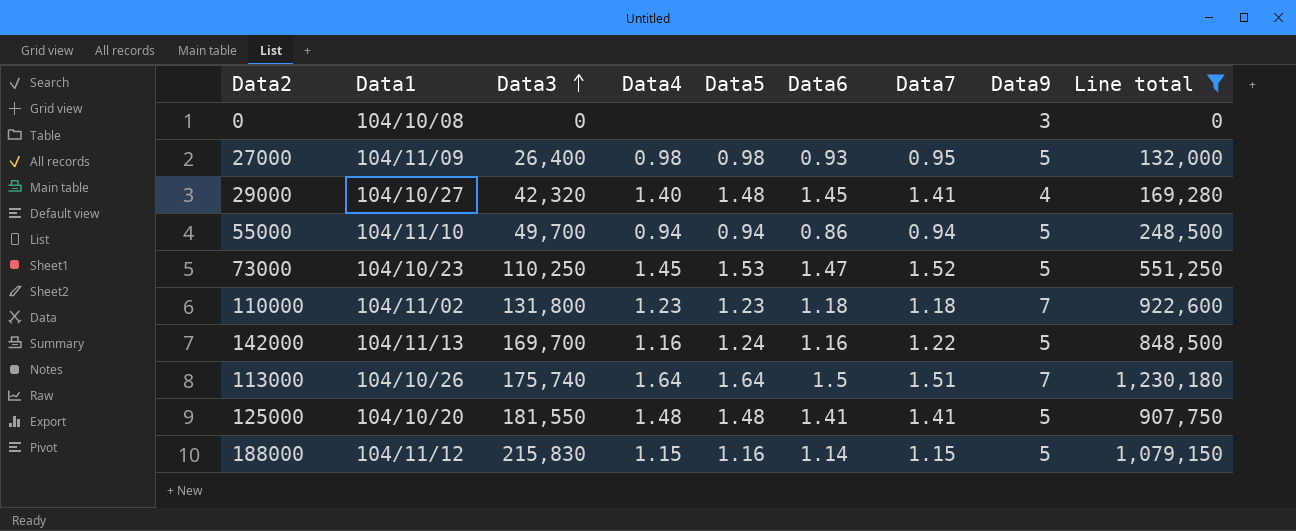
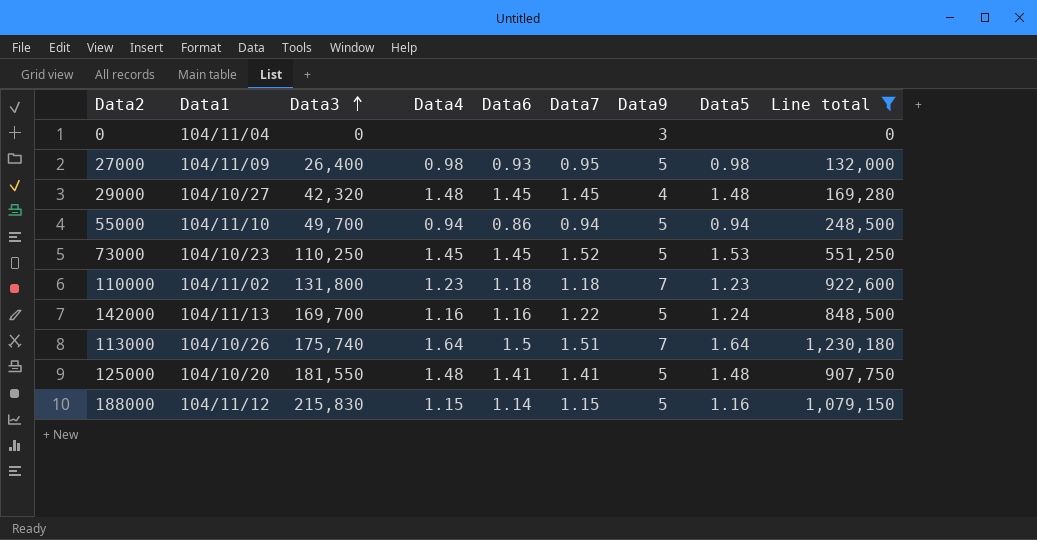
column Data5 | position: 5 -> 8
0 | Data1: 104/10/08 -> 104/11/04
29000 | Data4: 1.40 -> 1.48
29000 | Data7: 1.41 -> 1.45
73000 | Data6: 1.47 -> 1.45

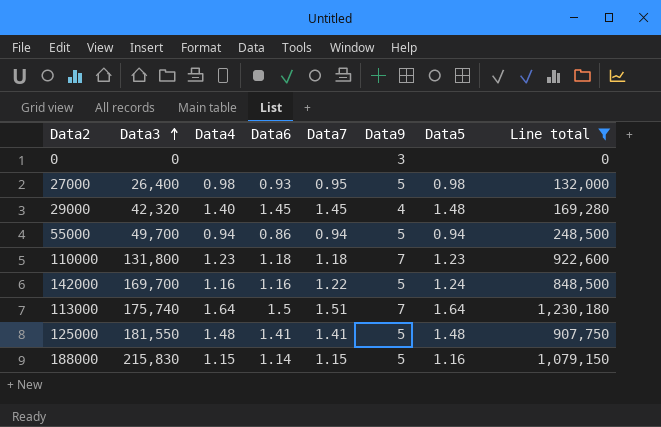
column Data1 | position: 2 -> none
row 73000: 104/10/23 | 110,250 | 1.45 | 1.45 | 1.52 | 5 | 1.53 | 551,250 -> none
29000 | Data4: 1.48 -> 1.40

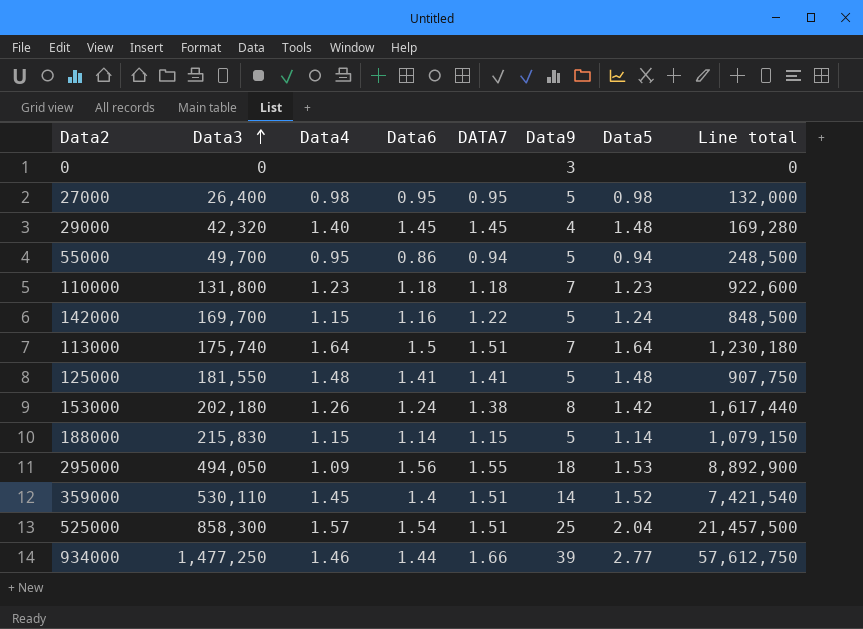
filter: Line total <= 1,230,180 -> none
column name: Data7 -> DATA7
27000 | Data6: 0.93 -> 0.95
55000 | Data4: 0.94 -> 0.95
142000 | Data4: 1.16 -> 1.15
188000 | Data5: 1.16 -> 1.14

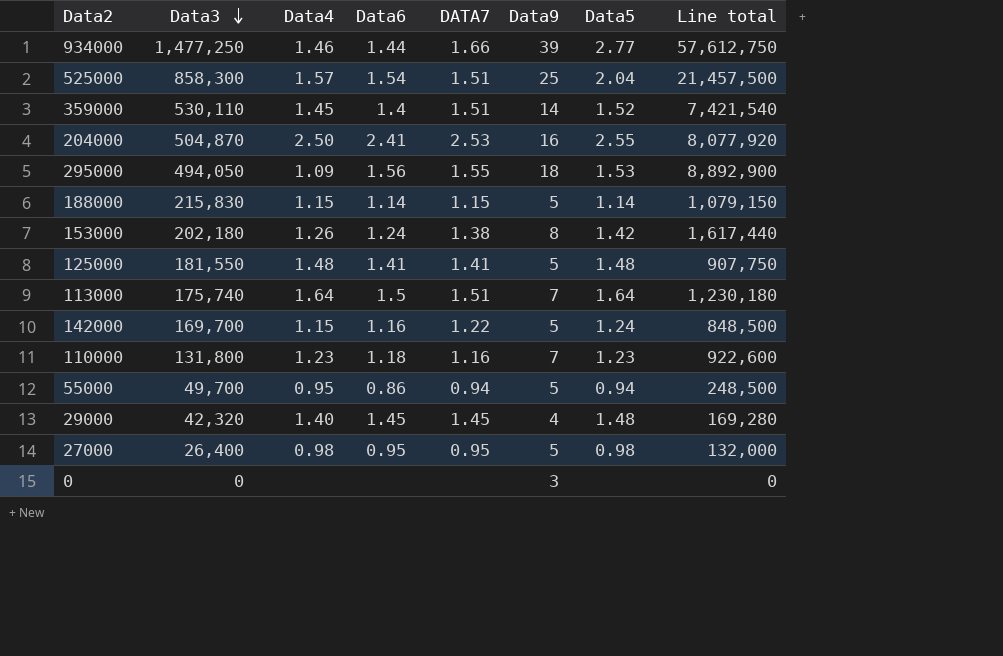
row order: Data3 ascending -> Data3 descending
row 204000: none -> 504,870 | 2.50 | 2.41 | 2.53 | 16 | 2.55 | 8,077,920
110000 | DATA7: 1.18 -> 1.16

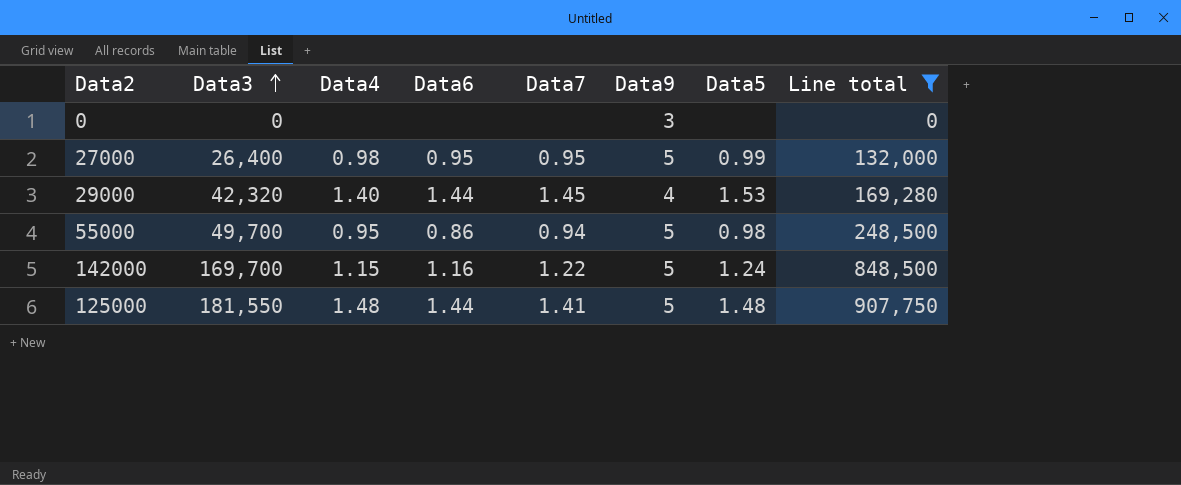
filter: none -> Line total <= 907,750
row order: Data3 descending -> Data3 ascending
column name: DATA7 -> Data7
27000 | Data5: 0.98 -> 0.99
29000 | Data6: 1.45 -> 1.44
29000 | Data5: 1.48 -> 1.53
55000 | Data5: 0.94 -> 0.98
125000 | Data6: 1.41 -> 1.44

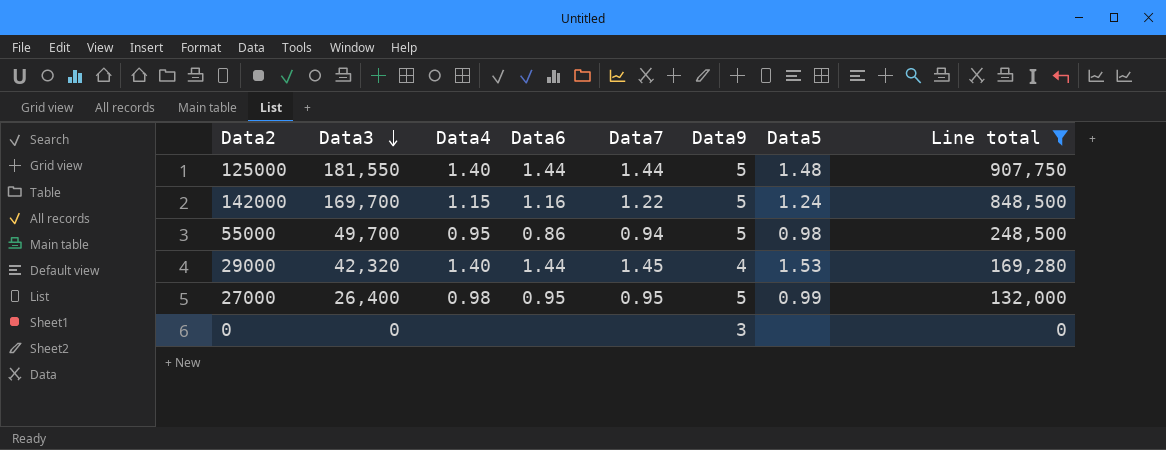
row order: Data3 ascending -> Data3 descending
125000 | Data4: 1.48 -> 1.40
125000 | Data7: 1.41 -> 1.44

